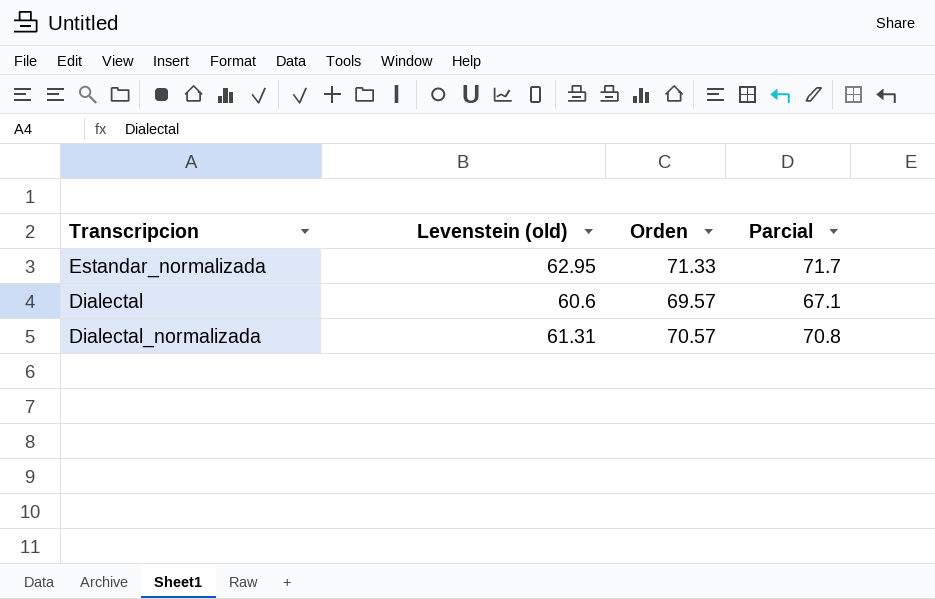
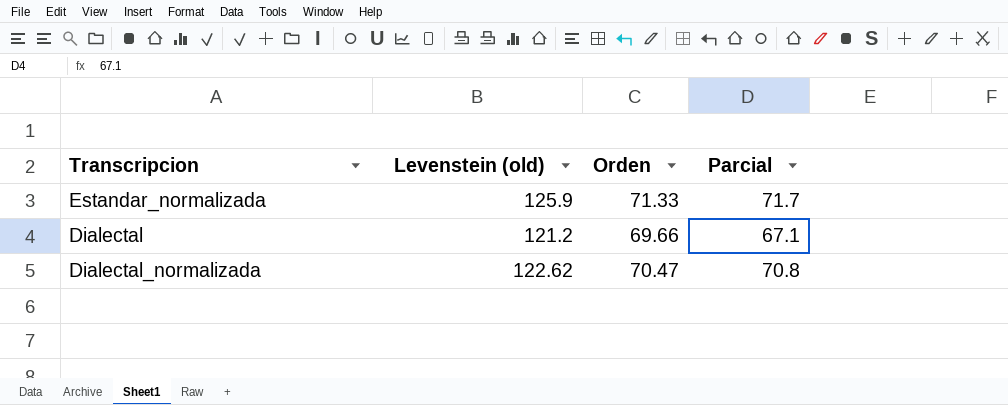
Estandar_normalizada | Levenstein (old): 62.95 -> 125.9
Dialectal | Levenstein (old): 60.6 -> 121.2
Dialectal | Orden: 69.57 -> 69.66
Dialectal_normalizada | Levenstein (old): 61.31 -> 122.62
Dialectal_normalizada | Orden: 70.57 -> 70.47

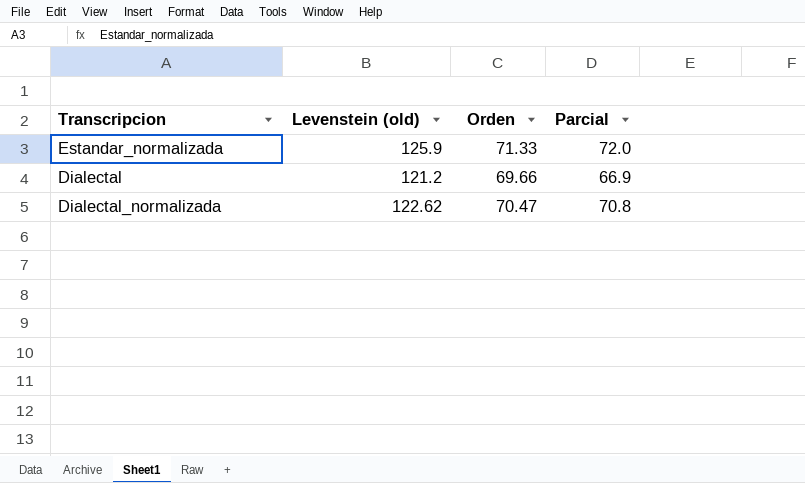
Estandar_normalizada | Parcial: 71.7 -> 72.0
Dialectal | Parcial: 67.1 -> 66.9

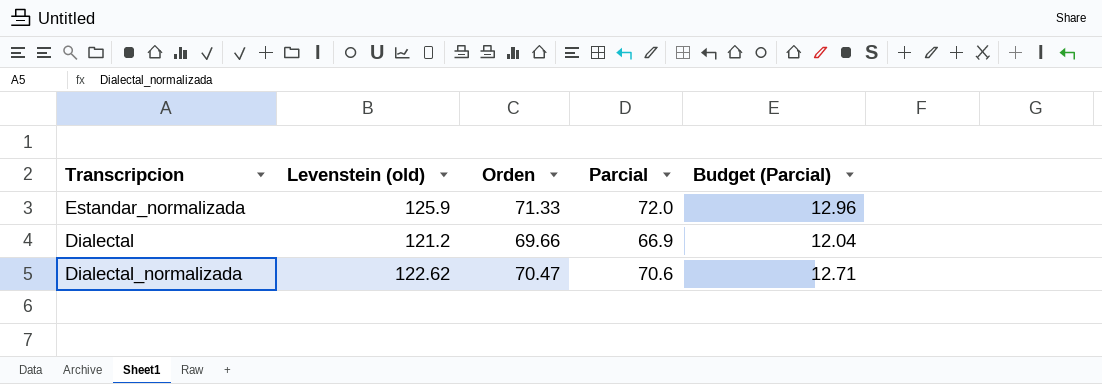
column Budget (Parcial) | formula: none -> [Parcial] * 0.18
Dialectal_normalizada | Parcial: 70.8 -> 70.6

